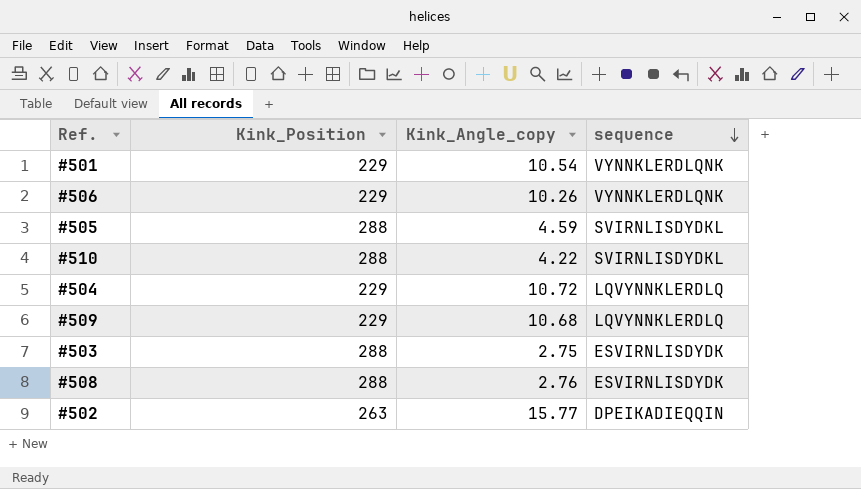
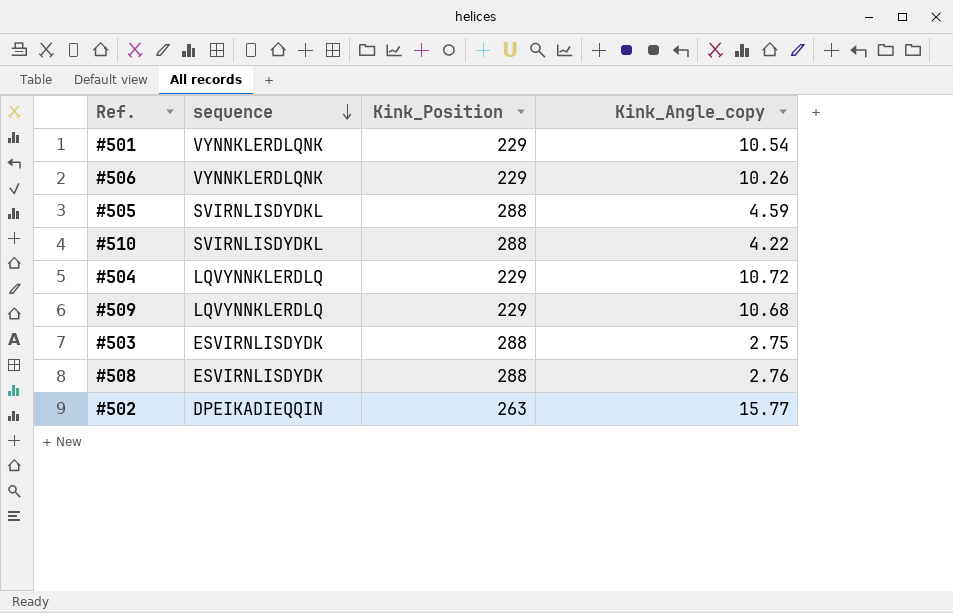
column sequence | position: 4 -> 2

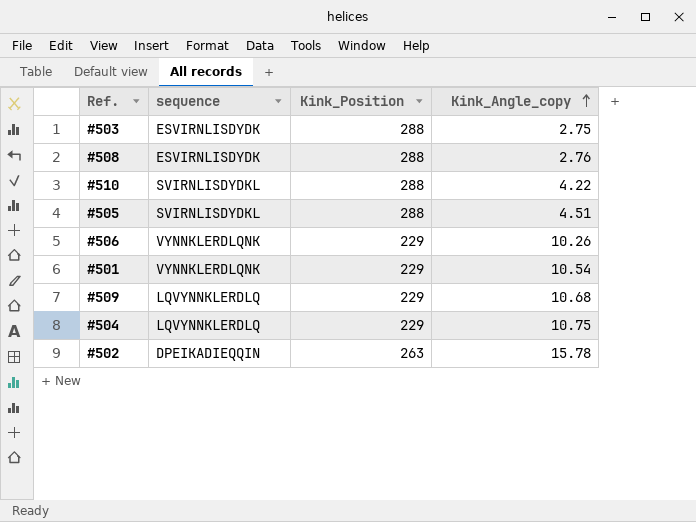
row order: sequence descending -> Kink_Angle_copy ascending
#505 | Kink_Angle_copy: 4.59 -> 4.51
#504 | Kink_Angle_copy: 10.72 -> 10.75
#502 | Kink_Angle_copy: 15.77 -> 15.78

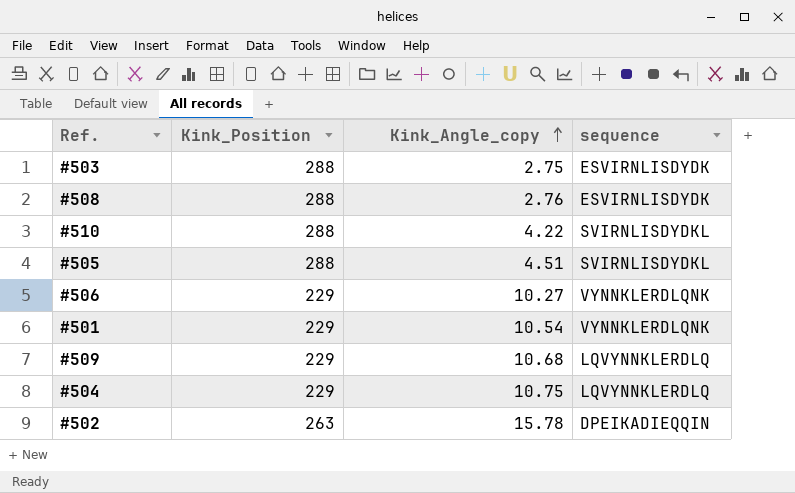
column sequence | position: 2 -> 4
#506 | Kink_Angle_copy: 10.26 -> 10.27

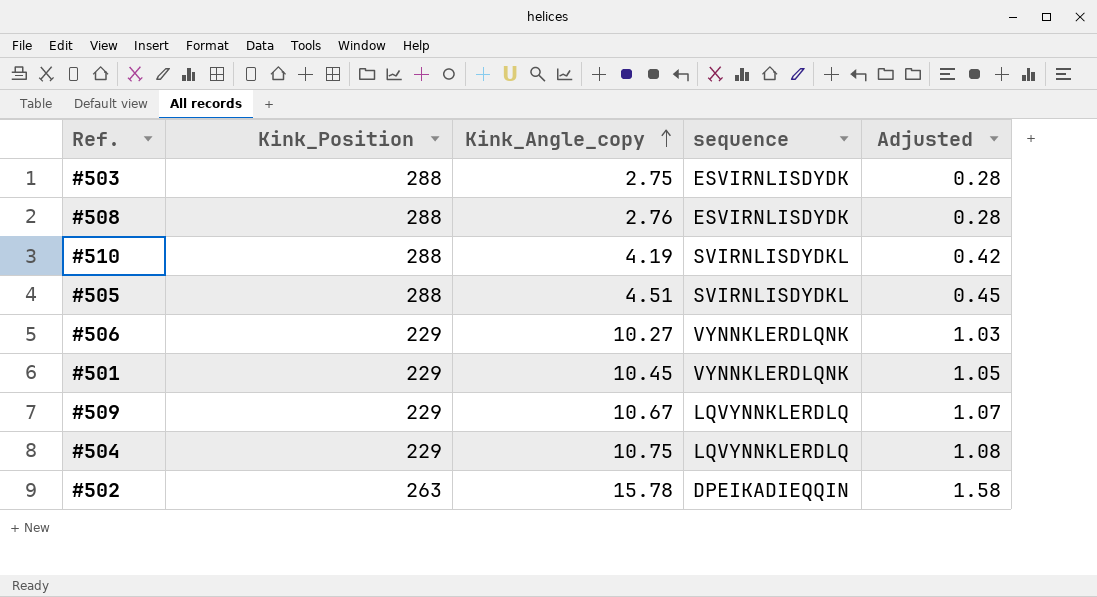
column Adjusted | formula: none -> [Kink_Angle_copy] * 0.1
#510 | Kink_Angle_copy: 4.22 -> 4.19
#501 | Kink_Angle_copy: 10.54 -> 10.45
#509 | Kink_Angle_copy: 10.68 -> 10.67

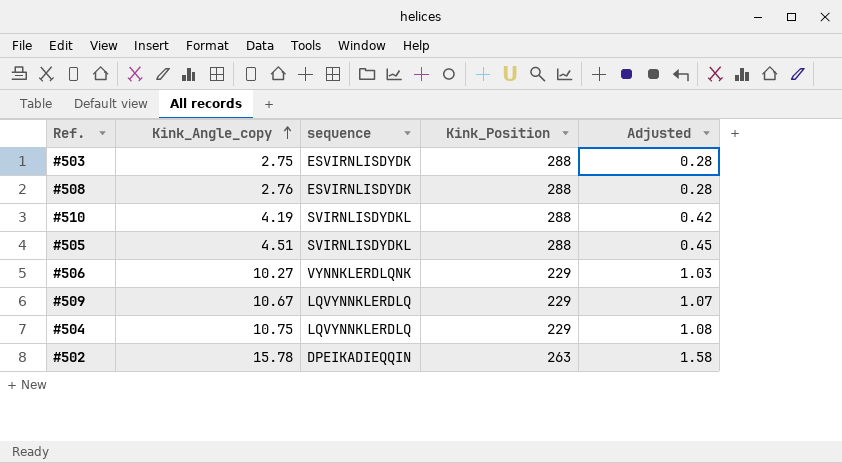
column Kink_Position | position: 2 -> 4
row #501: 229 | 10.45 | VYNNKLERDLQNK | 1.05 -> none

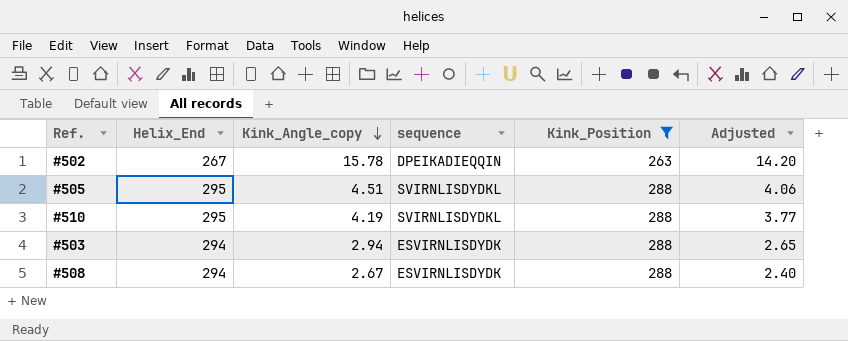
filter: none -> Kink_Position != 229
row order: Kink_Angle_copy ascending -> Kink_Angle_copy descending
column Helix_End | position: none -> 2
column Adjusted | formula: [Kink_Angle_copy] * 0.1 -> [Kink_Angle_copy] * 0.9
#503 | Kink_Angle_copy: 2.75 -> 2.94
#508 | Kink_Angle_copy: 2.76 -> 2.67

